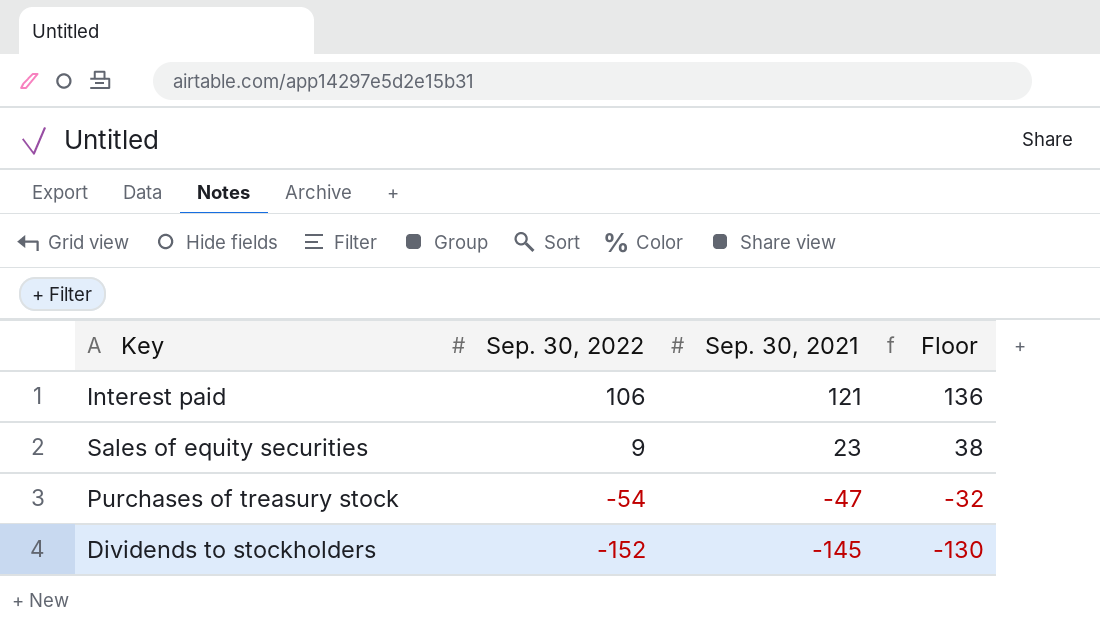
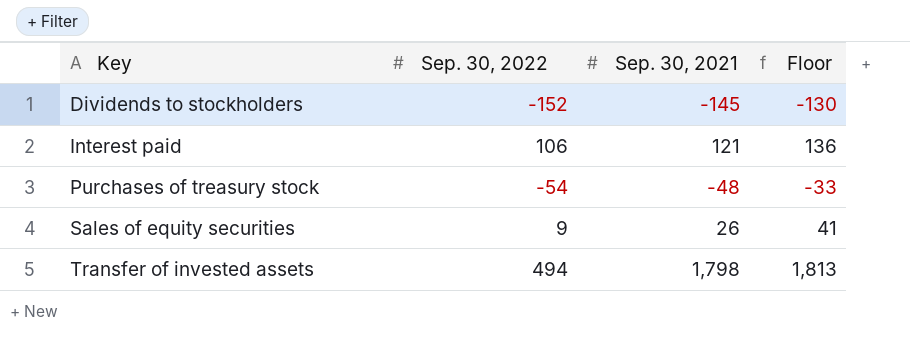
row order: Sep. 30, 2022 descending -> Key ascending
Purchases of treasury stock | Sep. 30, 2021: -47 -> -48
Purchases of treasury stock | Floor: -32 -> -33
Sales of equity securities | Sep. 30, 2021: 23 -> 26
Sales of equity securities | Floor: 38 -> 41
row Transfer of invested assets: none -> 494 | 1,798 | 1,813

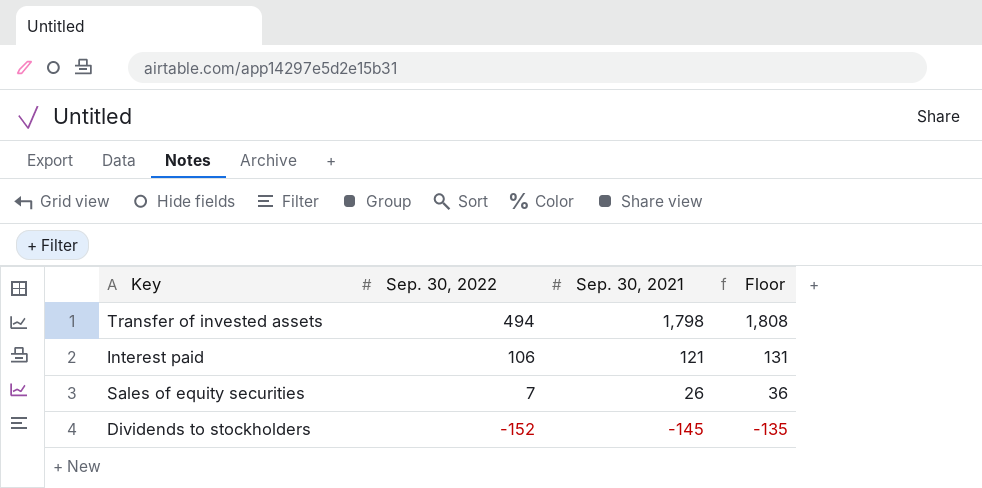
row order: Key ascending -> Sep. 30, 2022 descending
column Floor | formula: [Sep. 30, 2021] + 15 -> [Sep. 30, 2021] + 10
row Purchases of treasury stock: -54 | -48 | -33 -> none
Sales of equity securities | Sep. 30, 2022: 9 -> 7

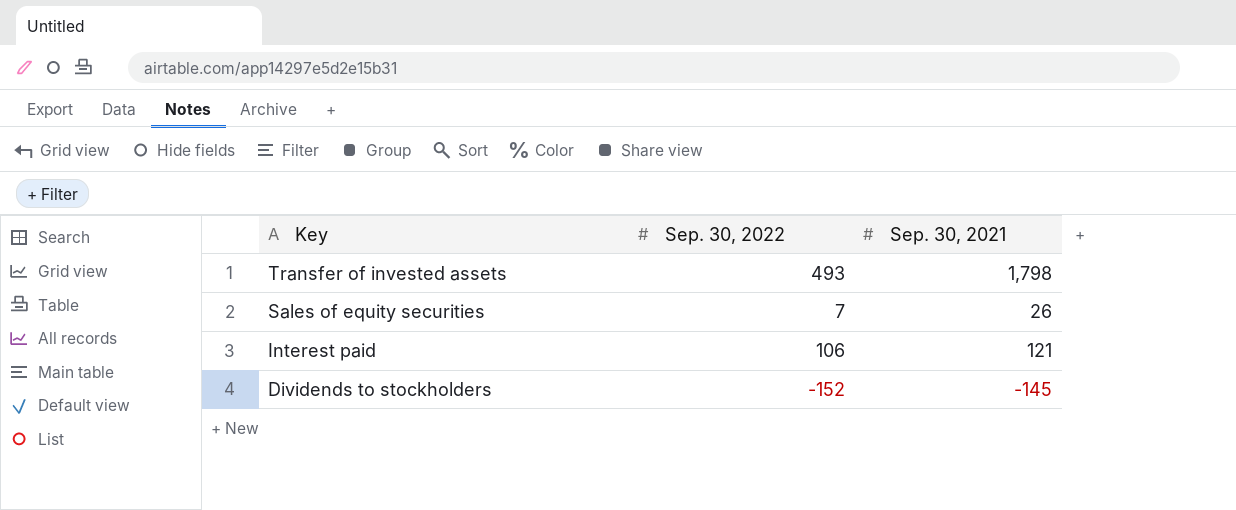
row order: Sep. 30, 2022 descending -> Key descending
column Floor | formula: [Sep. 30, 2021] + 10 -> none
Transfer of invested assets | Sep. 30, 2022: 494 -> 493

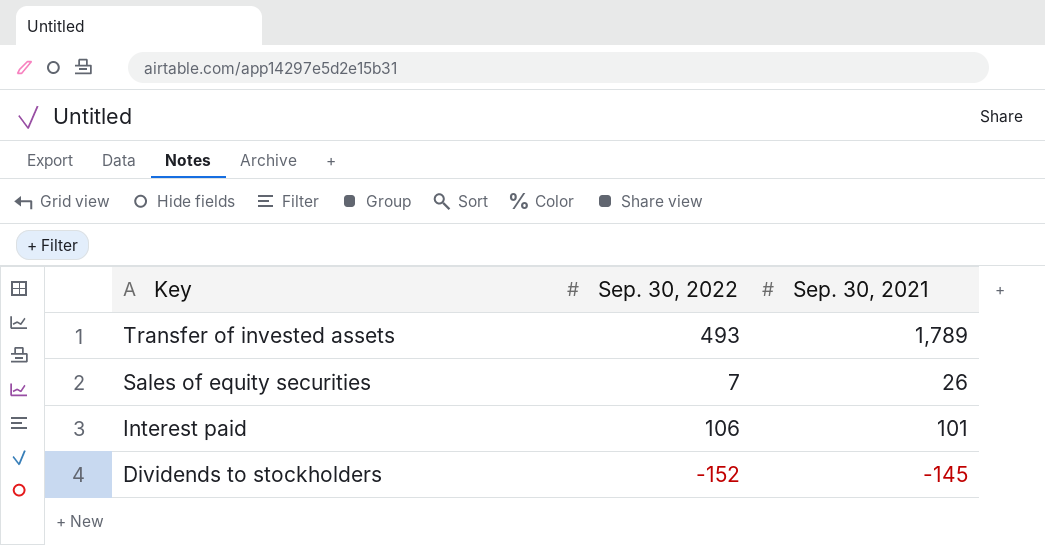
Transfer of invested assets | Sep. 30, 2021: 1,798 -> 1,789
Interest paid | Sep. 30, 2021: 121 -> 101

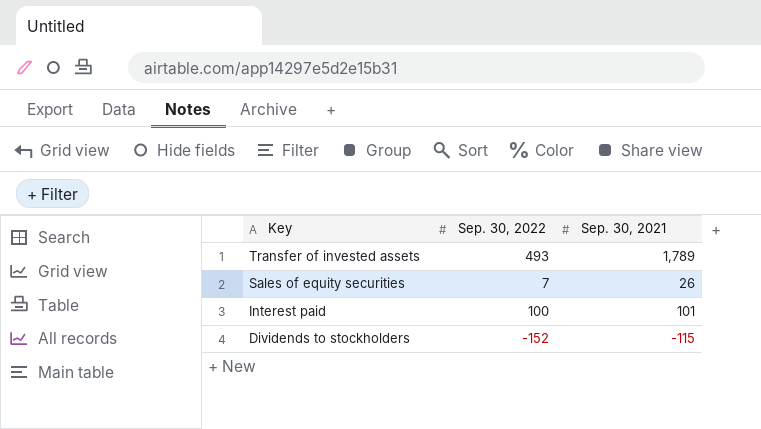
Interest paid | Sep. 30, 2022: 106 -> 100
Dividends to stockholders | Sep. 30, 2021: -145 -> -115

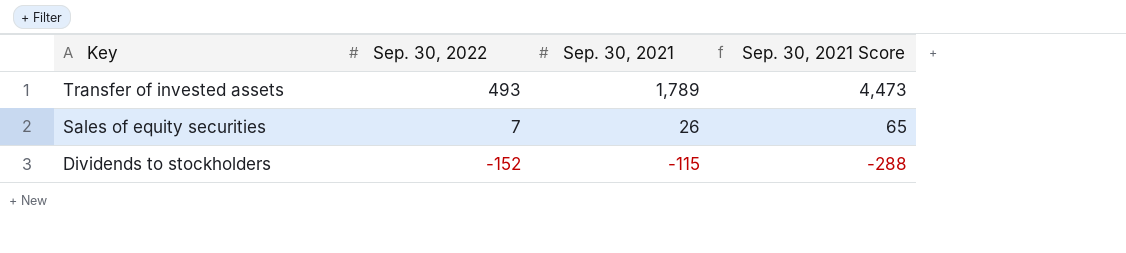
column Sep. 30, 2021 Score | formula: none -> [Sep. 30, 2021] * 2.5
row Interest paid: 100 | 101 -> none

